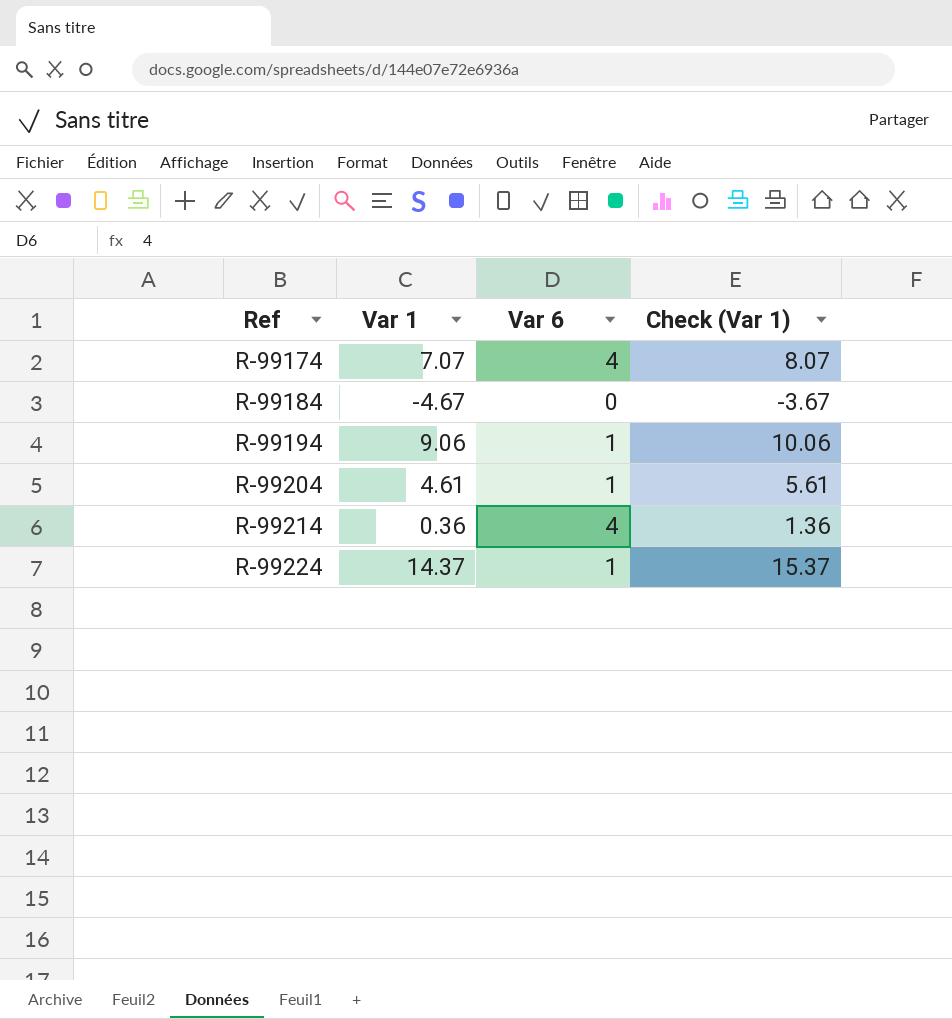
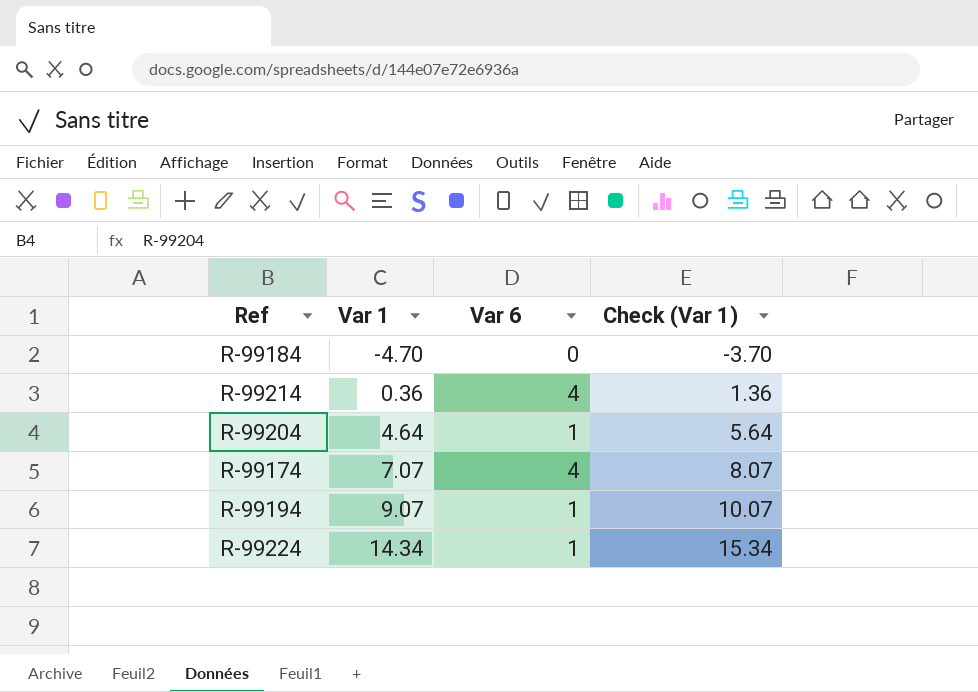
row order: Ref ascending -> Var 1 ascending
R-99184 | Var 1: -4.67 -> -4.70
R-99184 | Check (Var 1): -3.67 -> -3.70
R-99204 | Var 1: 4.61 -> 4.64
R-99204 | Check (Var 1): 5.61 -> 5.64
R-99194 | Var 1: 9.06 -> 9.07
R-99194 | Check (Var 1): 10.06 -> 10.07
R-99224 | Var 1: 14.37 -> 14.34
R-99224 | Check (Var 1): 15.37 -> 15.34

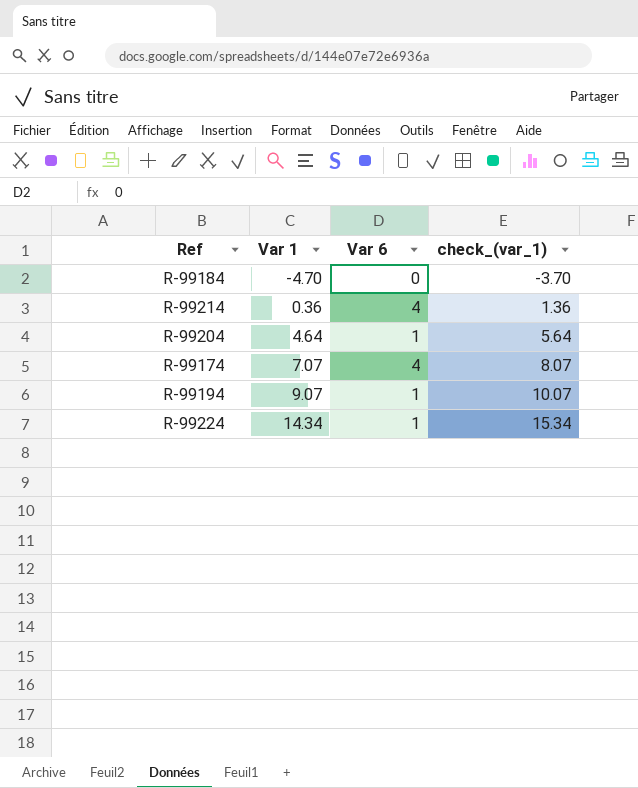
column name: Check (Var 1) -> check_(var_1)

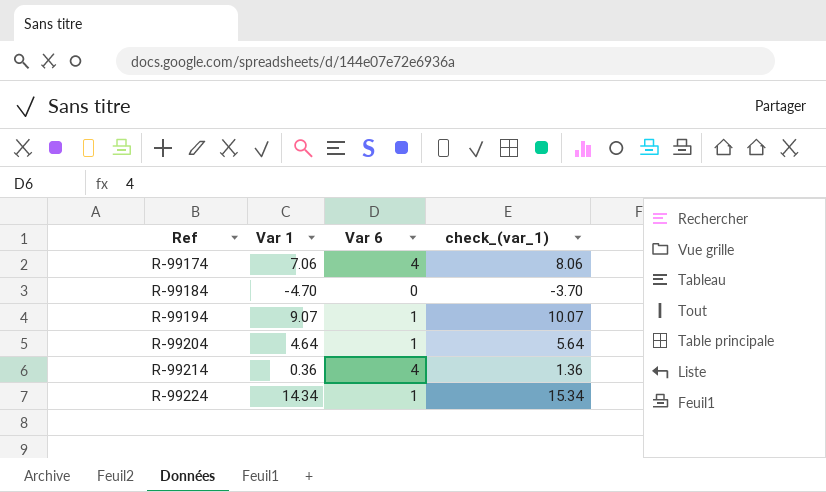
row order: Var 1 ascending -> Ref ascending
R-99174 | Var 1: 7.07 -> 7.06
R-99174 | check_(var_1): 8.07 -> 8.06

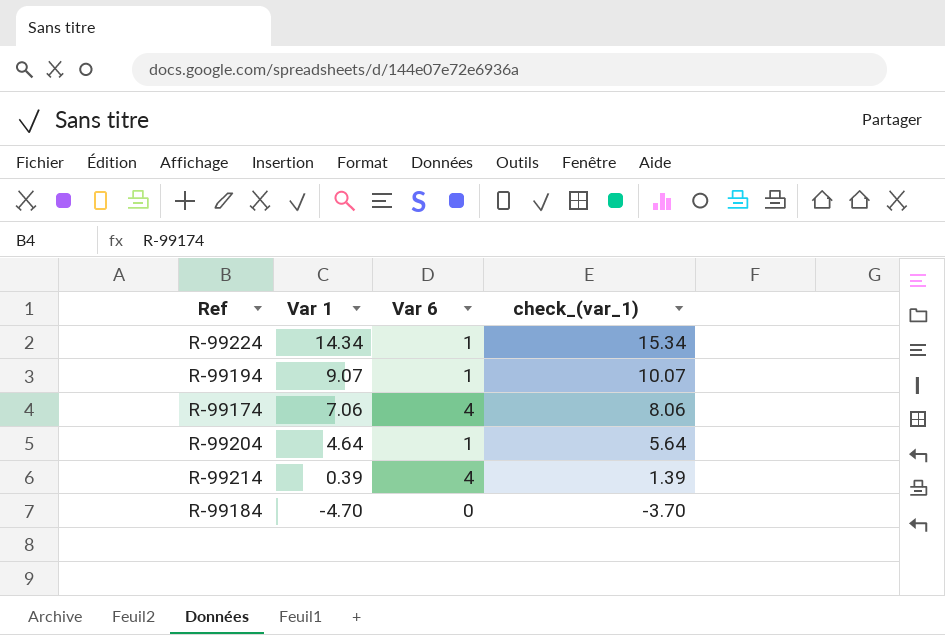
row order: Ref ascending -> Var 1 descending
R-99214 | Var 1: 0.36 -> 0.39
R-99214 | check_(var_1): 1.36 -> 1.39

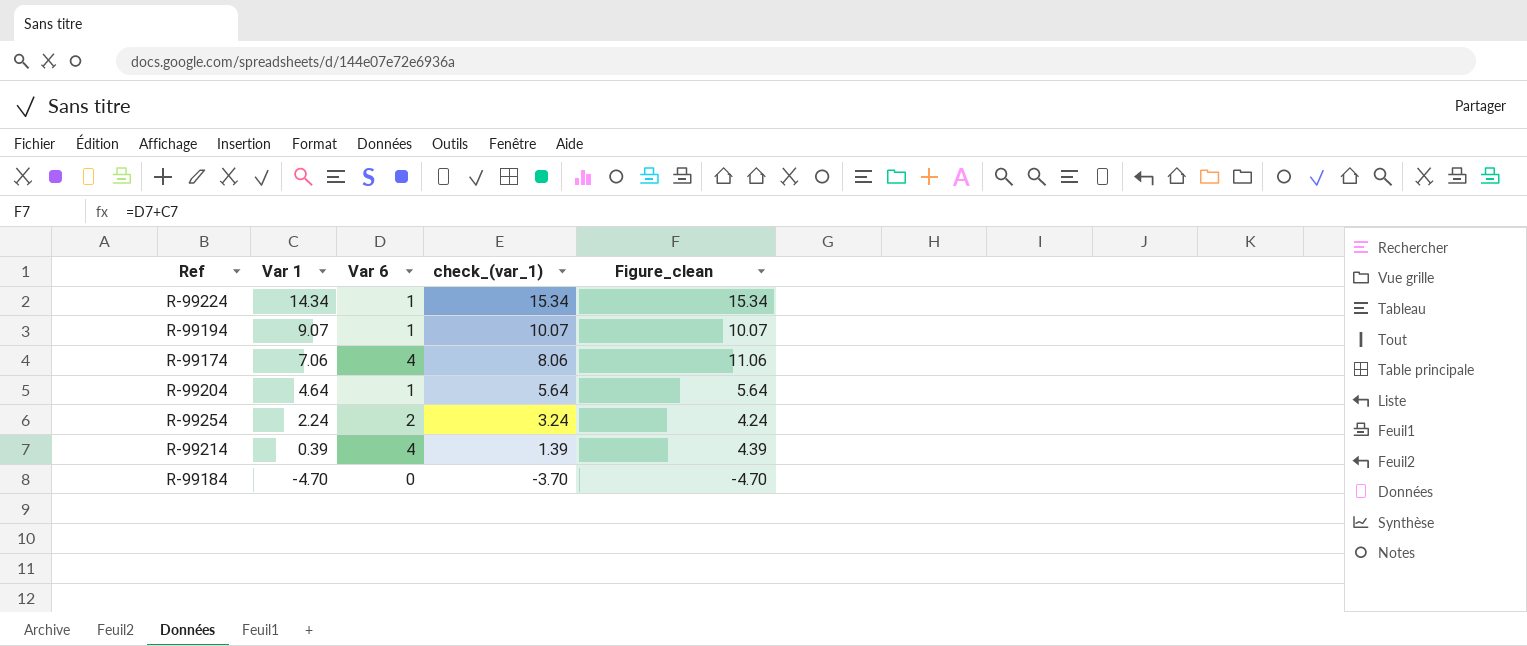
column Figure_clean | formula: none -> [Var 1] + [Var 6]
row R-99254: none -> 2.24 | 2 | 3.24 | 4.24

